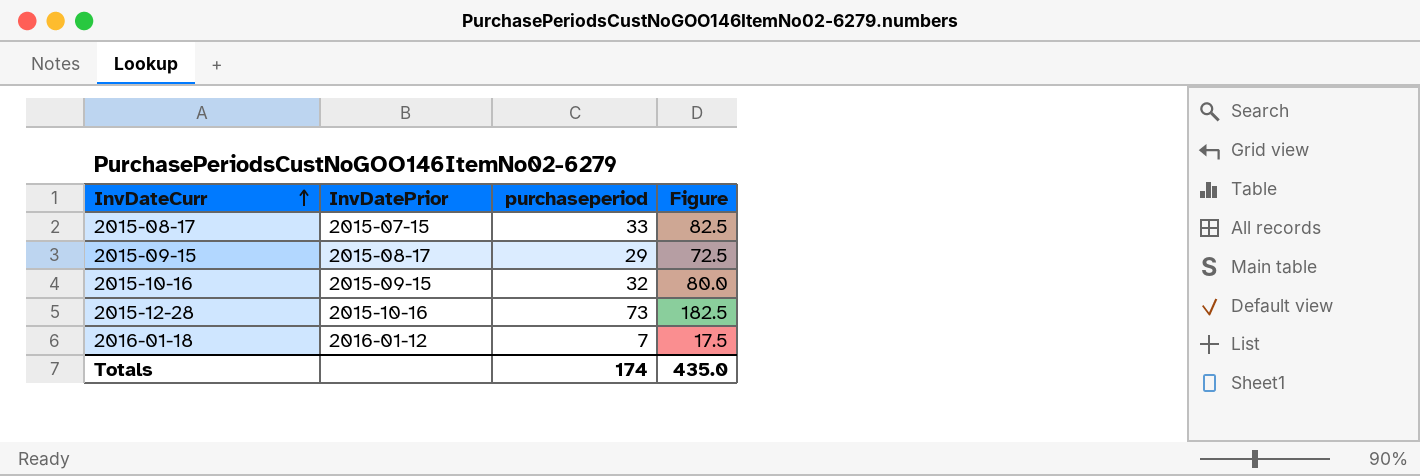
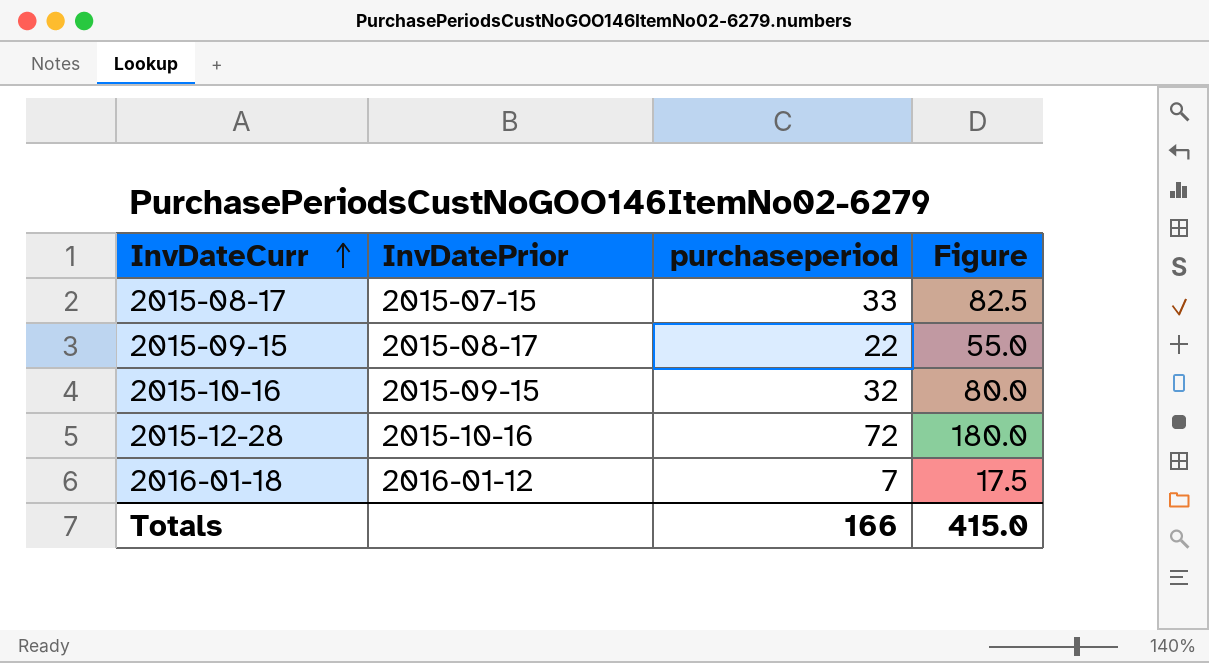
2015-09-15 | purchaseperiod: 29 -> 22
2015-09-15 | Figure: 72.5 -> 55.0
2015-12-28 | purchaseperiod: 73 -> 72
2015-12-28 | Figure: 182.5 -> 180.0
Totals | purchaseperiod: 174 -> 166
Totals | Figure: 435.0 -> 415.0

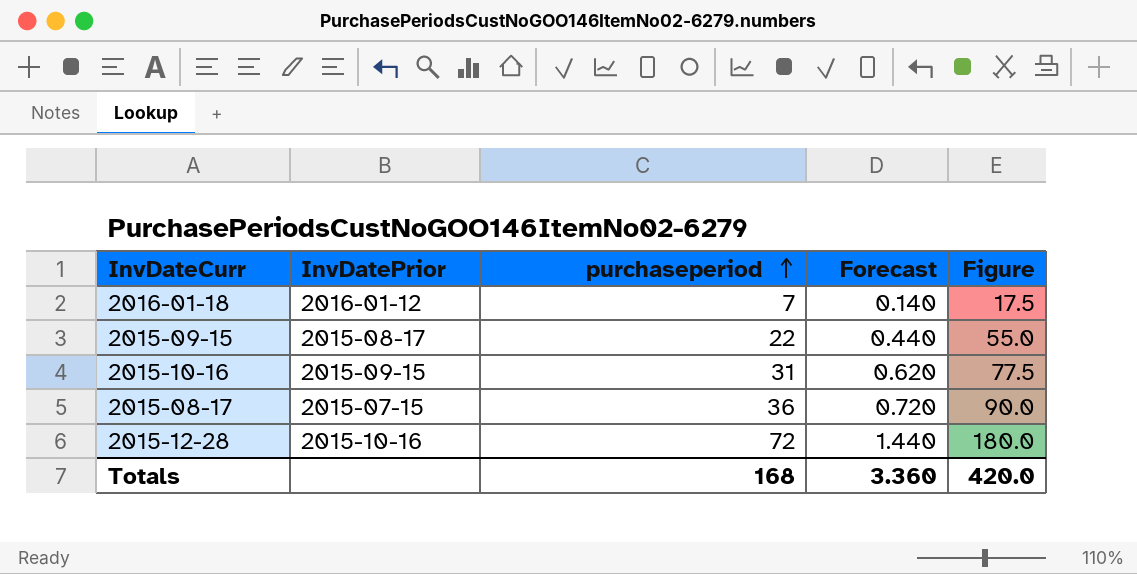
row order: InvDateCurr ascending -> purchaseperiod ascending
column Forecast | formula: none -> [purchaseperiod] * 0.02
2015-10-16 | purchaseperiod: 32 -> 31
2015-10-16 | Figure: 80.0 -> 77.5
2015-08-17 | purchaseperiod: 33 -> 36
2015-08-17 | Figure: 82.5 -> 90.0
Totals | purchaseperiod: 166 -> 168
Totals | Figure: 415.0 -> 420.0

